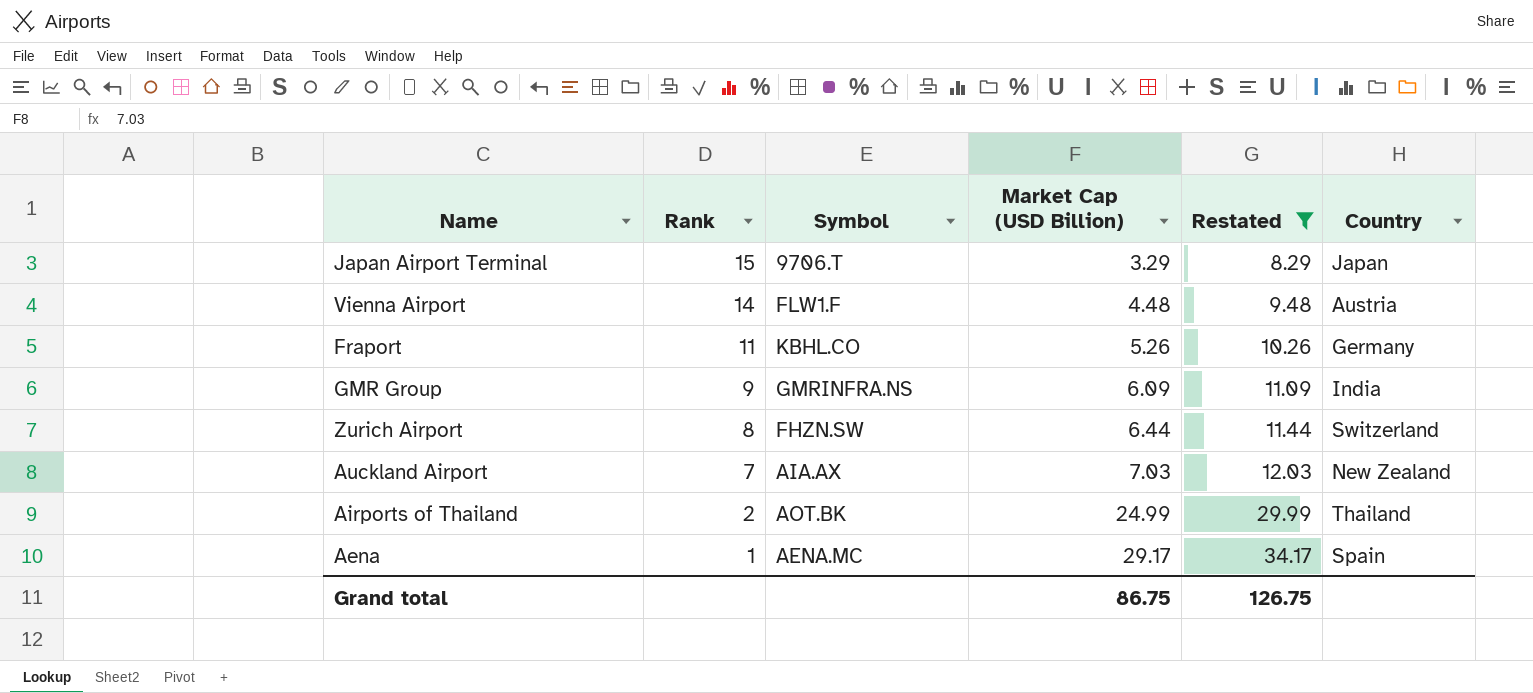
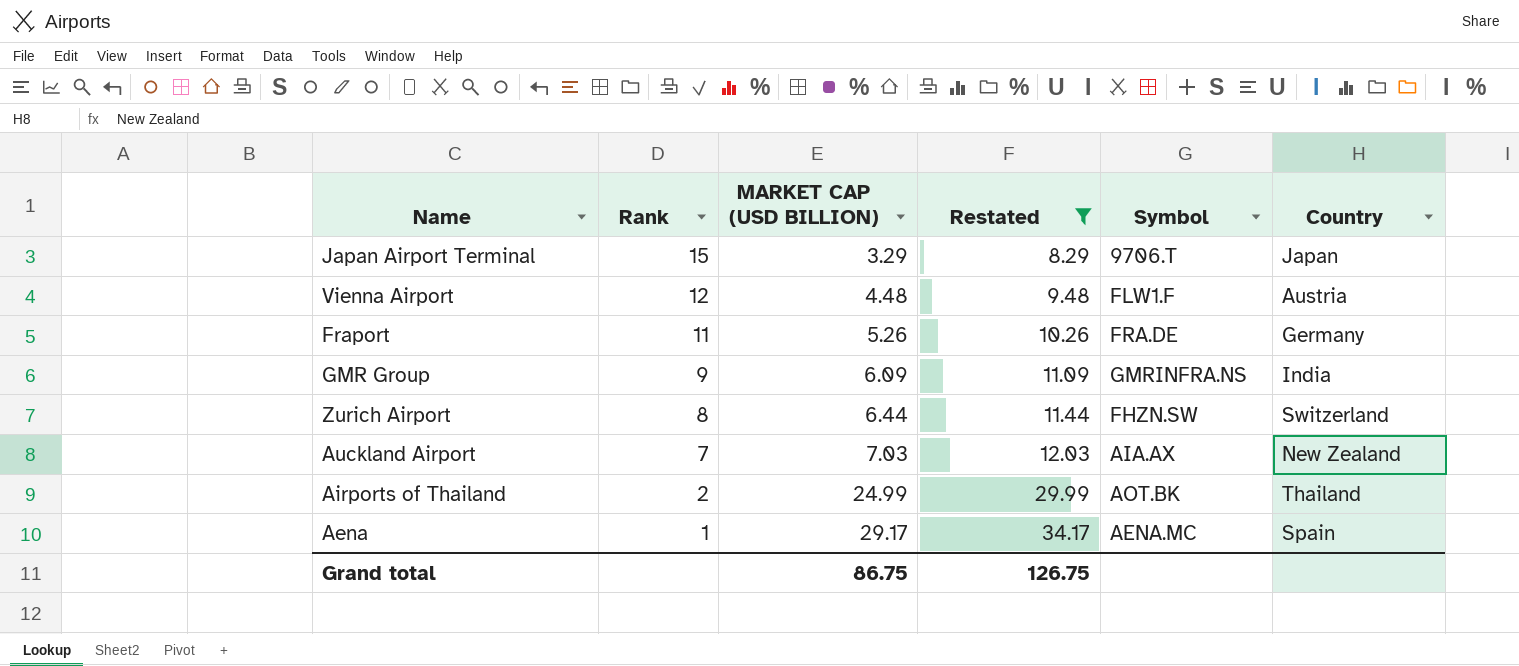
column name: Market Cap (USD Billion) -> MARKET CAP (USD BILLION)
column Symbol | position: 3 -> 5
Vienna Airport | Rank: 14 -> 12
Fraport | Symbol: KBHL.CO -> FRA.DE

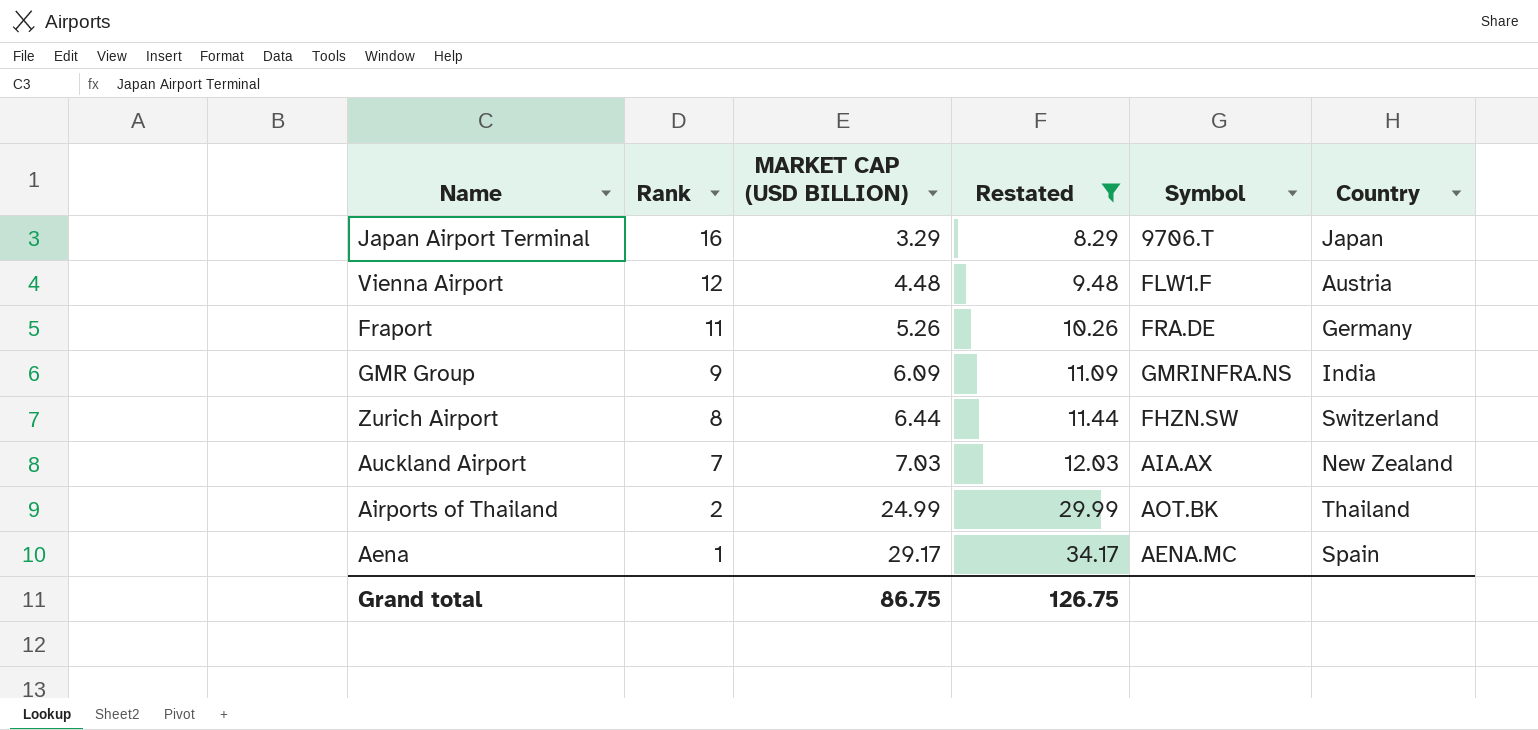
Japan Airport Terminal | Rank: 15 -> 16

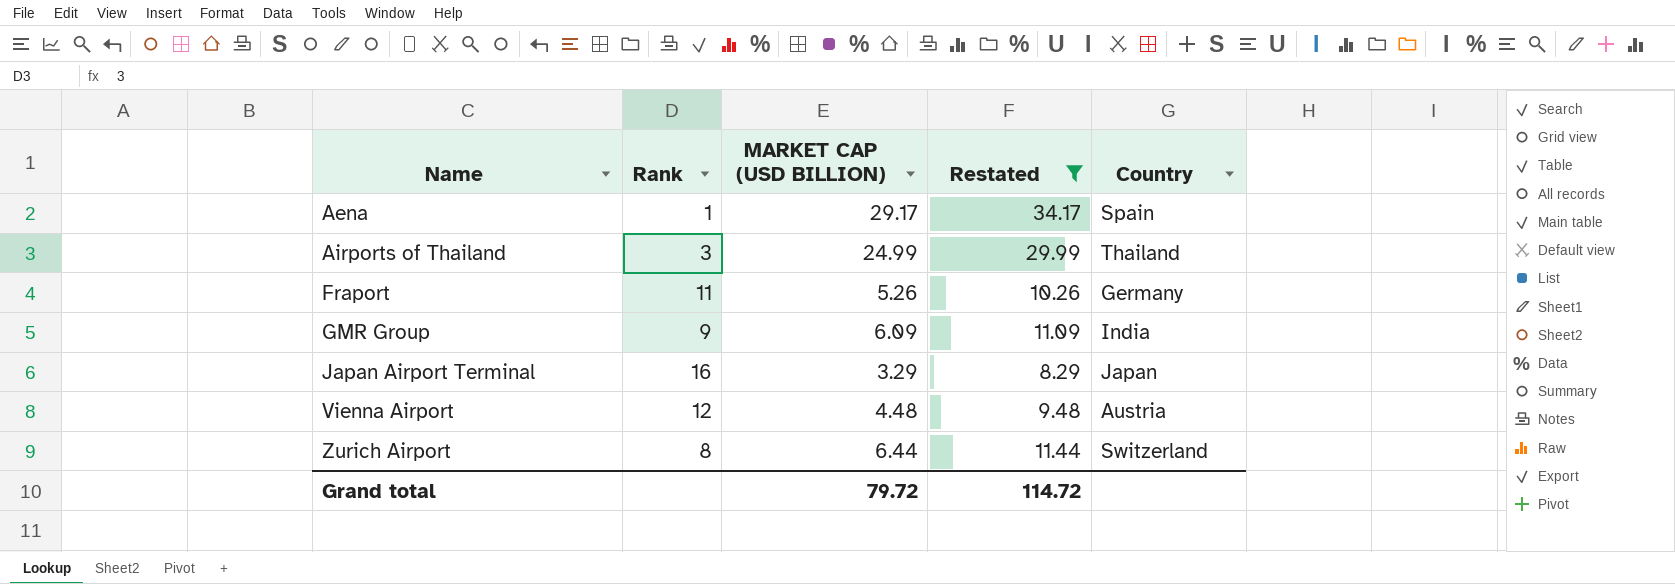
row order: Rank descending -> Name ascending
column Symbol | position: 5 -> none
row Auckland Airport: 7 | 7.03 | 12.03 | AIA.AX | New Zealand -> none
Airports of Thailand | Rank: 2 -> 3
Grand total | MARKET CAP (USD BILLION): 86.75 -> 79.72
Grand total | Restated: 126.75 -> 114.72

